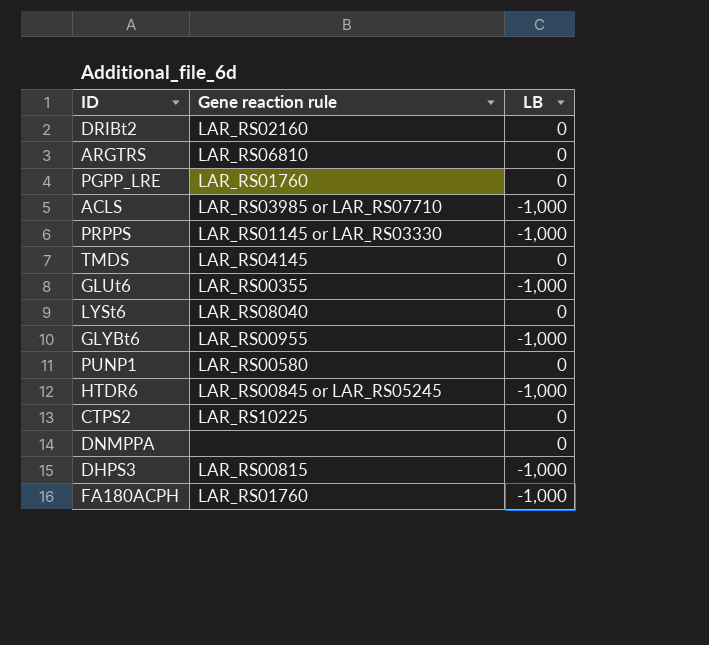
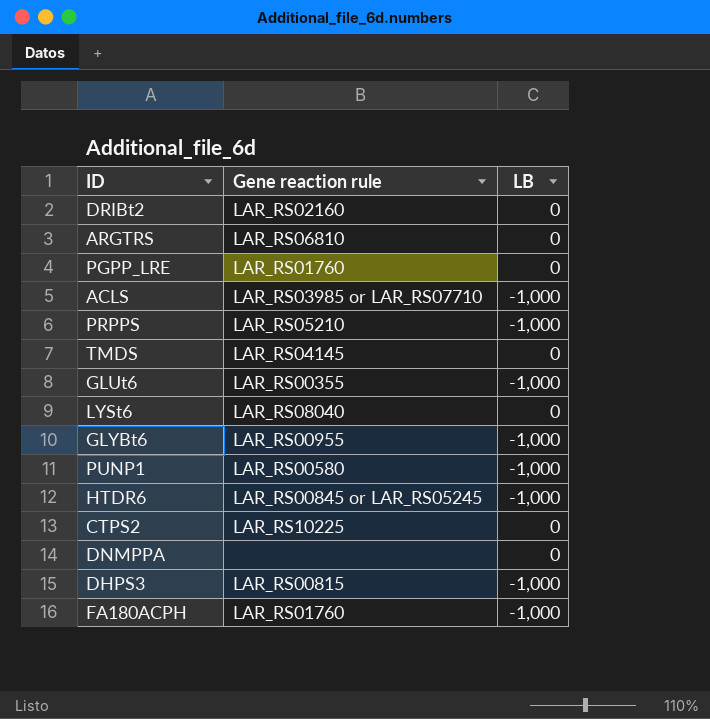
PRPPS | Gene reaction rule: LAR_RS01145 or LAR_RS03330 -> LAR_RS05210
PUNP1 | LB: 0 -> -1,000

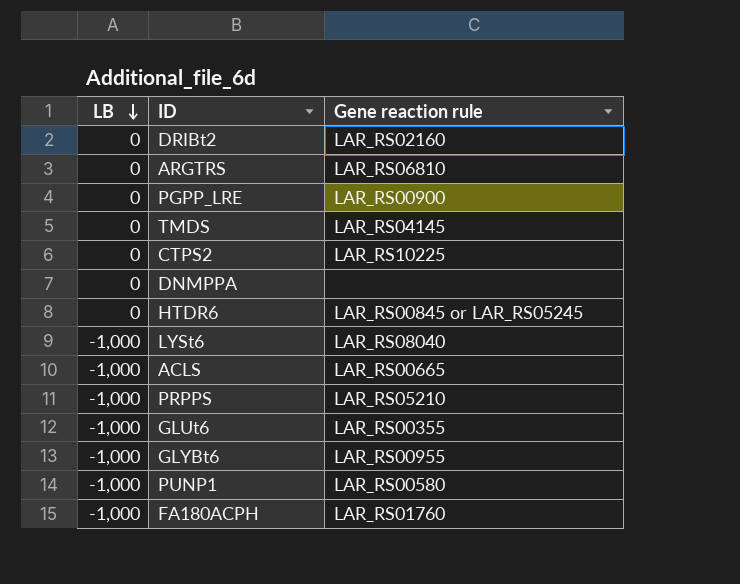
row order: none -> LB descending
column LB | position: 3 -> 1
row DHPS3: LAR_RS00815 | -1,000 -> none
PGPP_LRE | Gene reaction rule: LAR_RS01760 -> LAR_RS00900
HTDR6 | LB: -1,000 -> 0
LYSt6 | LB: 0 -> -1,000
ACLS | Gene reaction rule: LAR_RS03985 or LAR_RS07710 -> LAR_RS00665

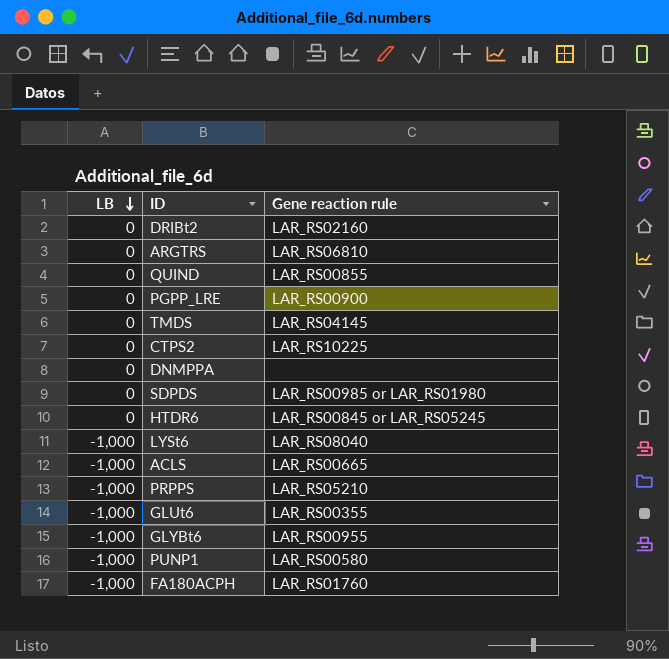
row QUIND: none -> 0 | LAR_RS00855
row SDPDS: none -> 0 | LAR_RS00985 or LAR_RS01980

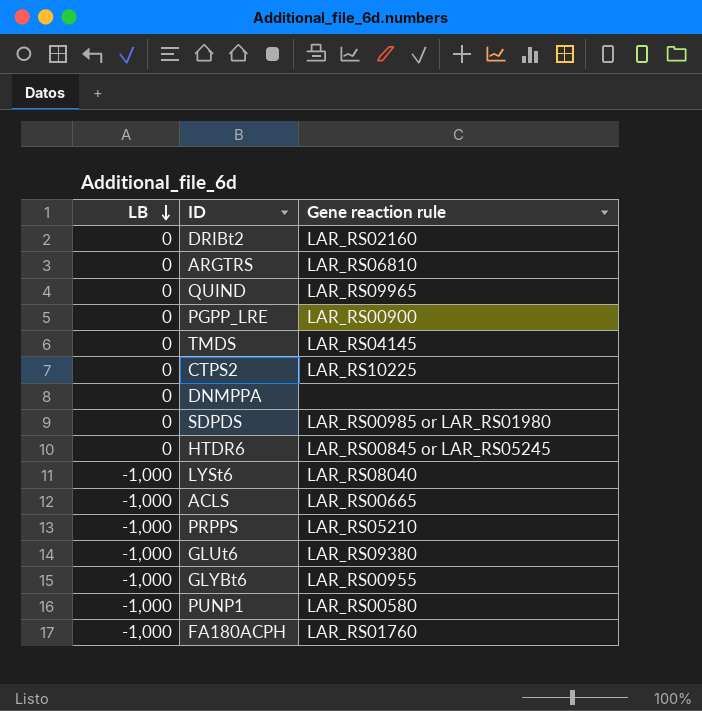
QUIND | Gene reaction rule: LAR_RS00855 -> LAR_RS09965
GLUt6 | Gene reaction rule: LAR_RS00355 -> LAR_RS09380

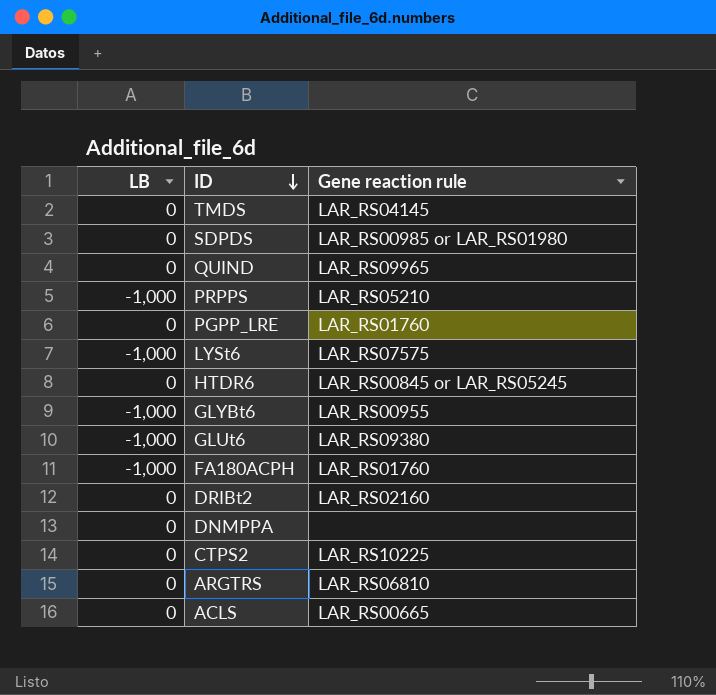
row order: LB descending -> ID descending
row PUNP1: -1,000 | LAR_RS00580 -> none
PGPP_LRE | Gene reaction rule: LAR_RS00900 -> LAR_RS01760
LYSt6 | Gene reaction rule: LAR_RS08040 -> LAR_RS07575
ACLS | LB: -1,000 -> 0

